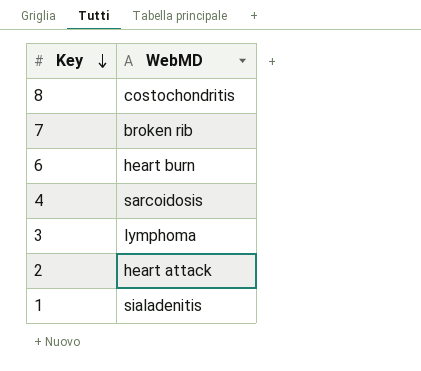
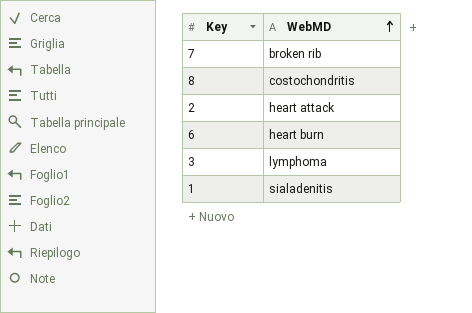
row order: Key descending -> WebMD ascending
row 4: sarcoidosis -> none

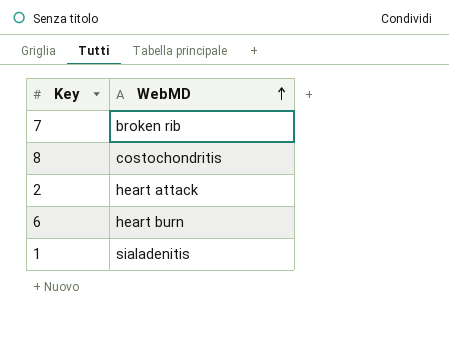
row 3: lymphoma -> none

